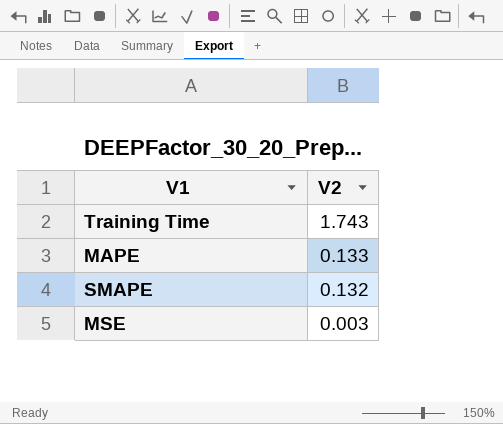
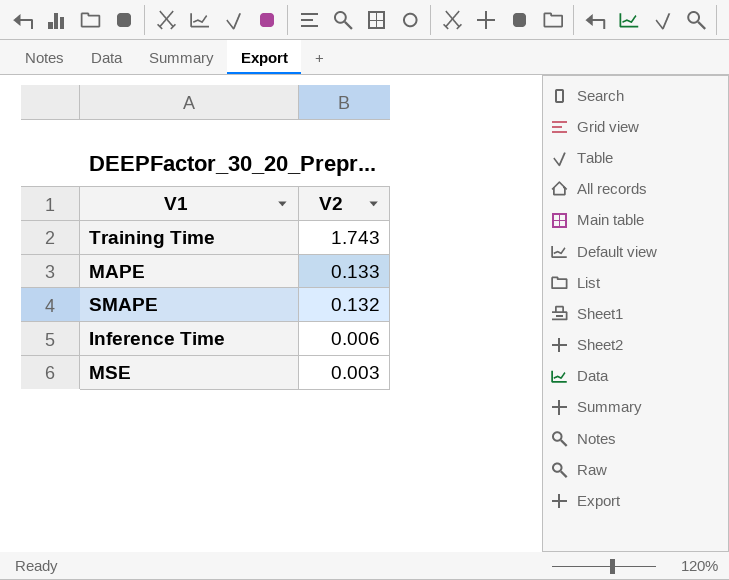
row Inference Time: none -> 0.006

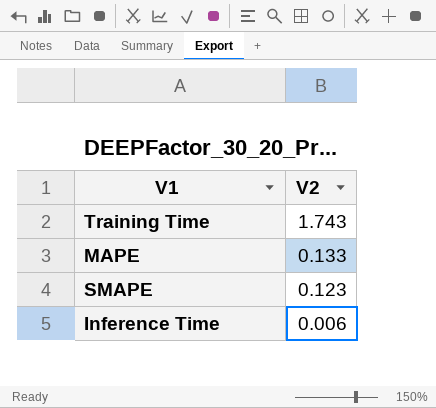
row MSE: 0.003 -> none
SMAPE | V2: 0.132 -> 0.123

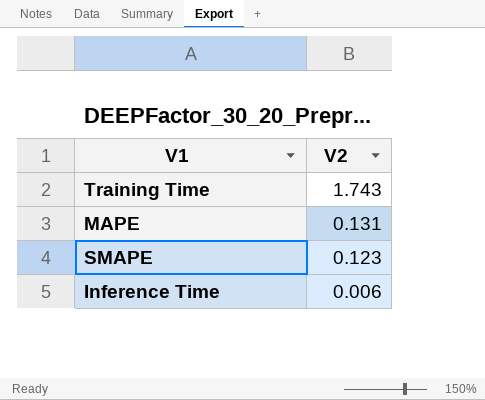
MAPE | V2: 0.133 -> 0.131

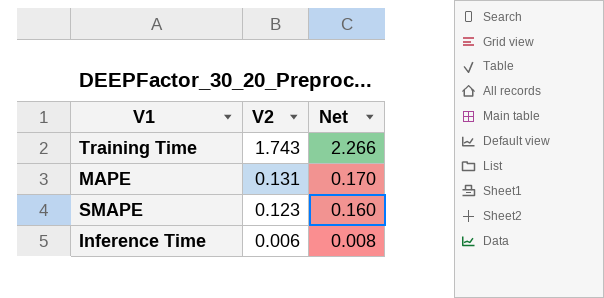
column Net | formula: none -> [V2] * 1.3

